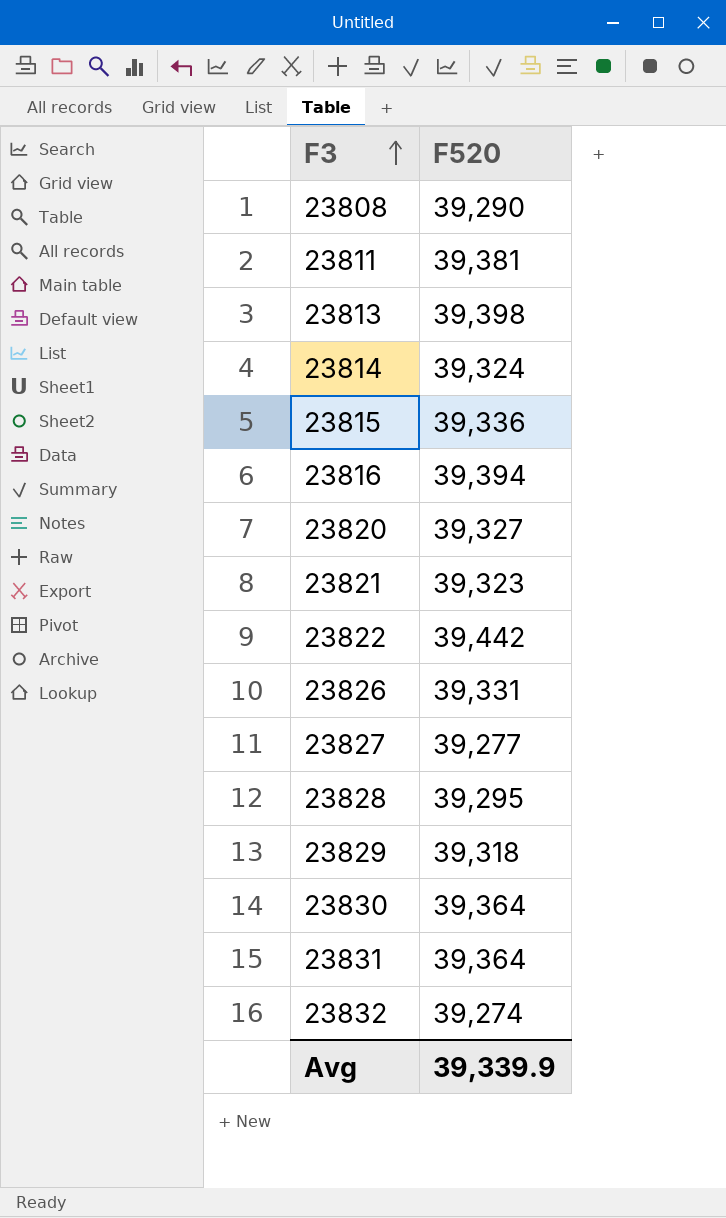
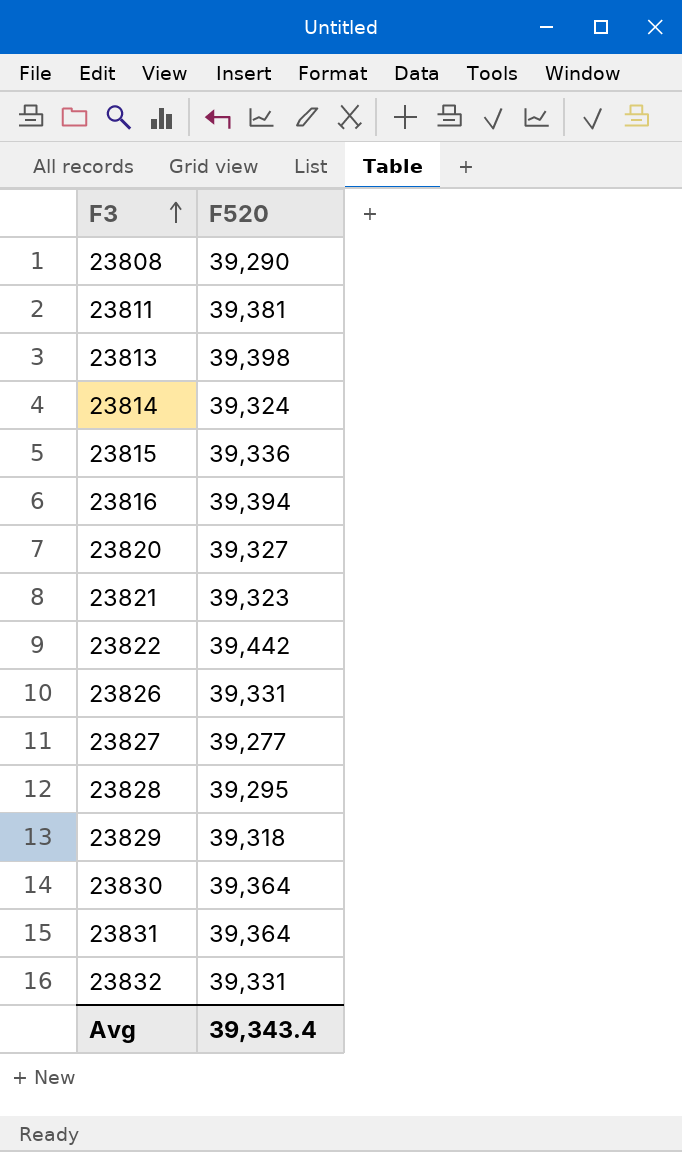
23832 | F520: 39,274 -> 39,331
Avg | F520: 39,339.9 -> 39,343.4

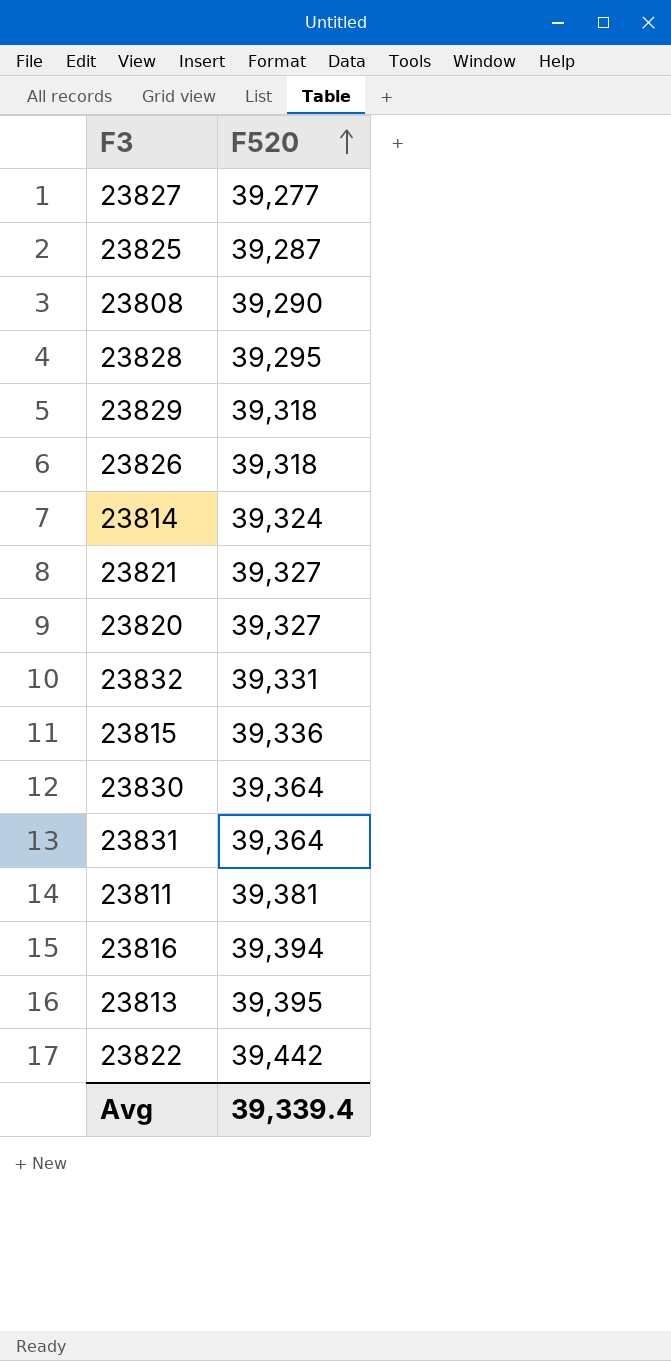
row order: F3 ascending -> F520 ascending
row 23825: none -> 39,287
23826 | F520: 39,331 -> 39,318
23821 | F520: 39,323 -> 39,327
23813 | F520: 39,398 -> 39,395
Avg | F520: 39,343.4 -> 39,339.4

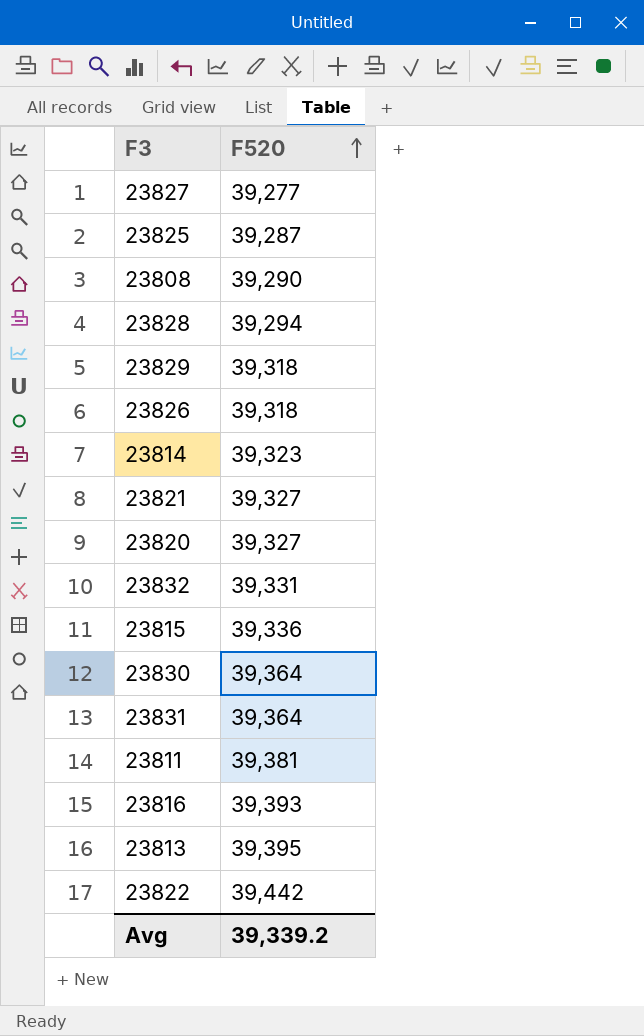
23828 | F520: 39,295 -> 39,294
23814 | F520: 39,324 -> 39,323
23816 | F520: 39,394 -> 39,393
Avg | F520: 39,339.4 -> 39,339.2

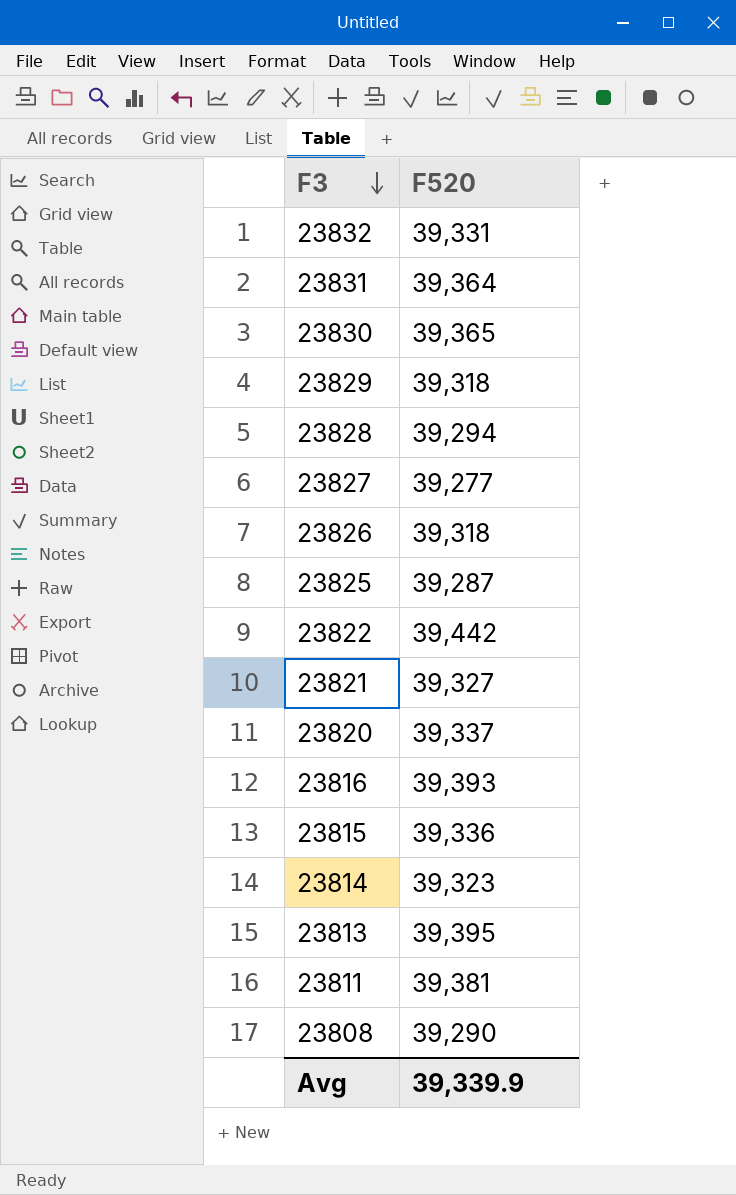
row order: F520 ascending -> F3 descending
23830 | F520: 39,364 -> 39,365
23820 | F520: 39,327 -> 39,337
Avg | F520: 39,339.2 -> 39,339.9

